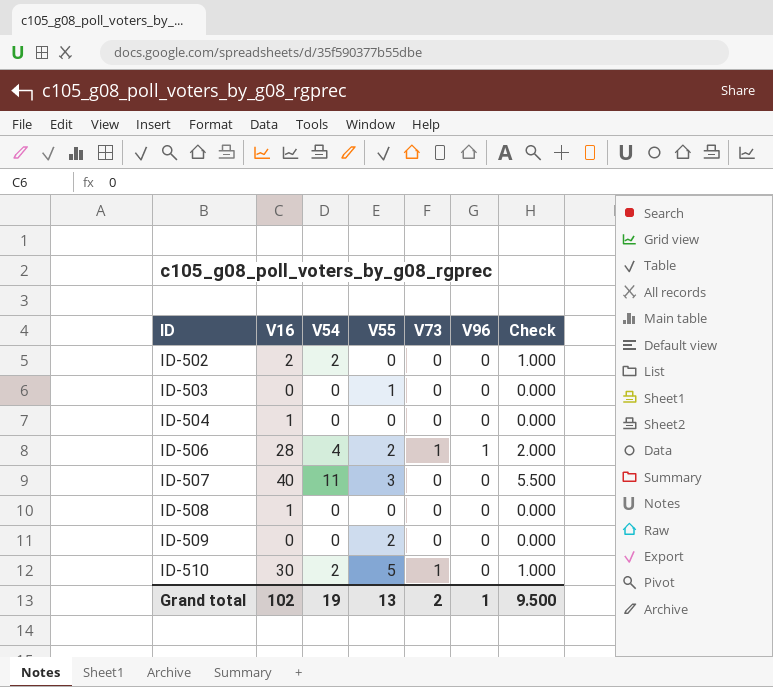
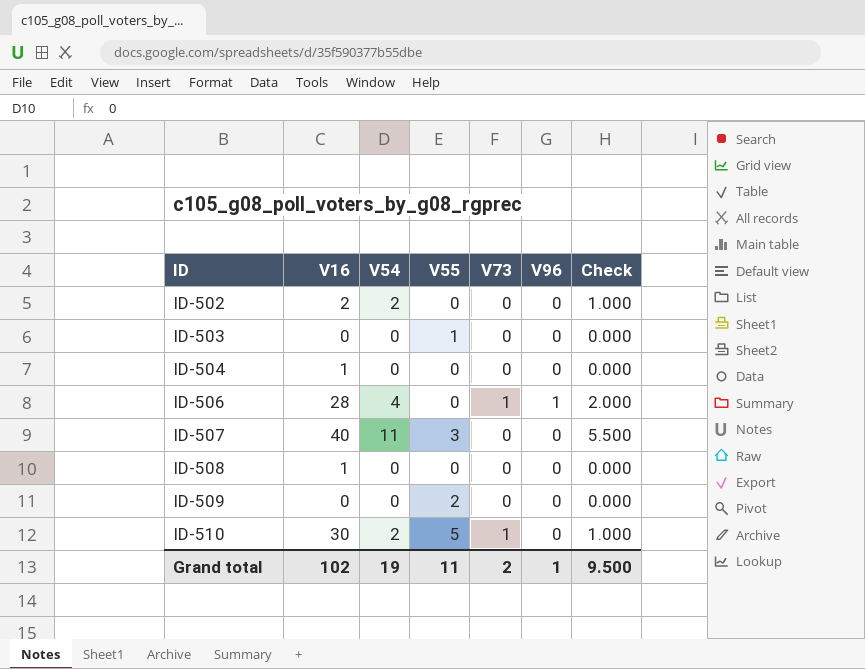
ID-506 | V55: 2 -> 0
Grand total | V55: 13 -> 11

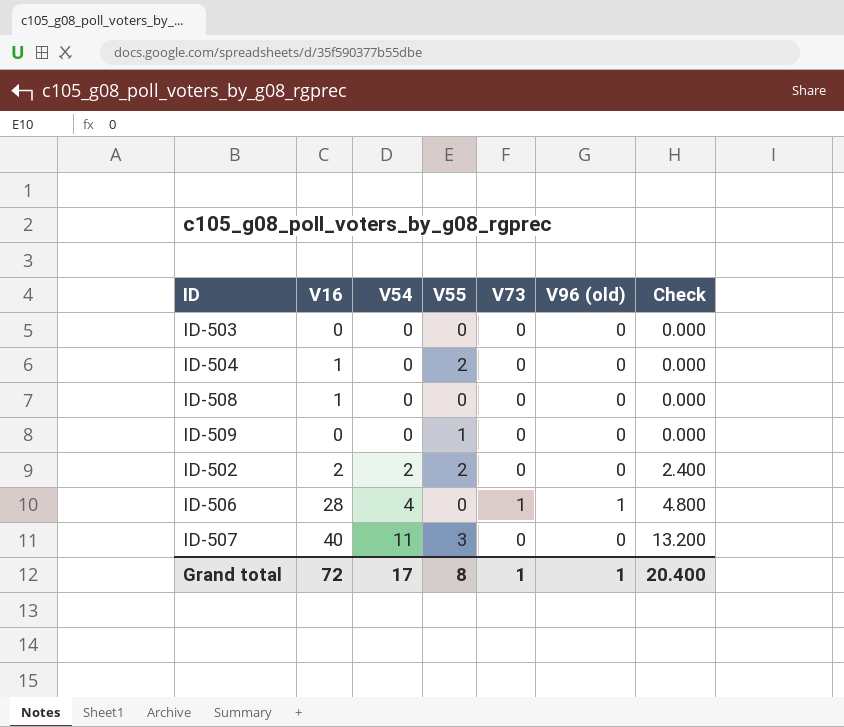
row order: ID ascending -> V54 ascending
column name: V96 -> V96 (old)
column Check | formula: [V54] * 0.5 -> [V54] * 1.2
row ID-510: 30 | 2 | 5 | 1 | 0 | 1.000 -> none
ID-503 | V55: 1 -> 0
ID-504 | V55: 0 -> 2
ID-509 | V55: 2 -> 1
ID-502 | V55: 0 -> 2
Grand total | V16: 102 -> 72
Grand total | V54: 19 -> 17
Grand total | V55: 11 -> 8
Grand total | V73: 2 -> 1
Grand total | Check: 9.500 -> 20.400

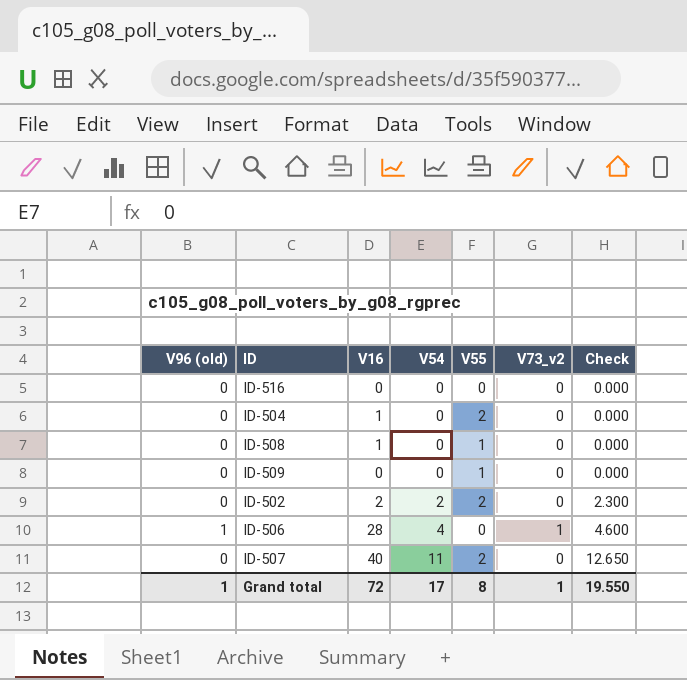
column V96 (old) | position: 6 -> 1
column name: V73 -> V73_v2
column Check | formula: [V54] * 1.2 -> [V54] * 1.15
row ID-503: 0 | 0 | 0 | 0 | 0 | 0.000 -> none
row ID-516: none -> 0 | 0 | 0 | 0 | 0 | 0.000
ID-508 | V55: 0 -> 1
ID-507 | V55: 3 -> 2
Grand total | Check: 20.400 -> 19.550

